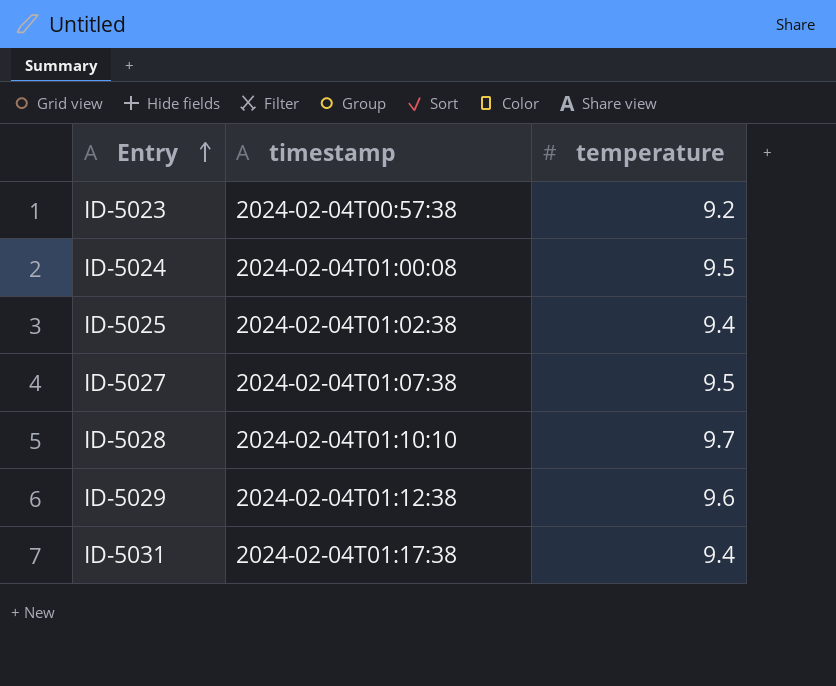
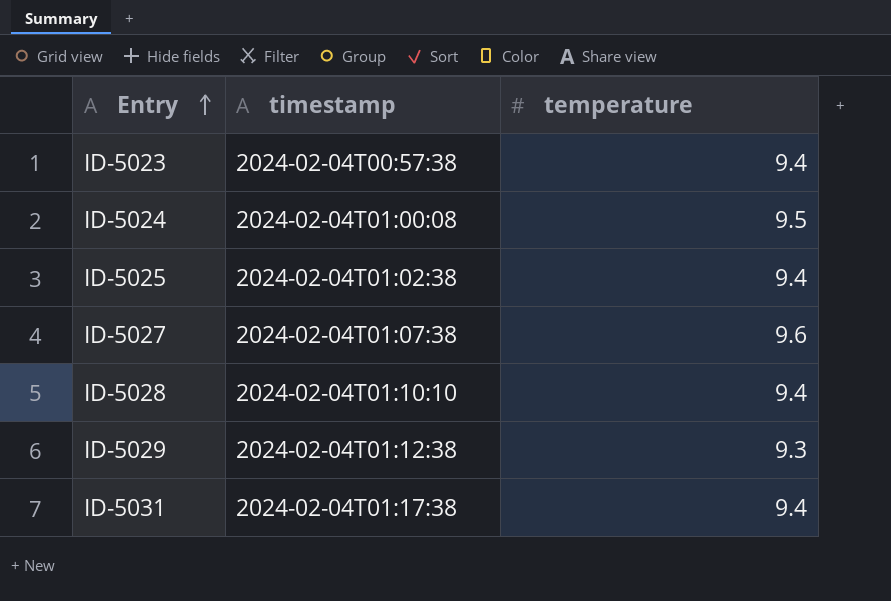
ID-5023 | temperature: 9.2 -> 9.4
ID-5027 | temperature: 9.5 -> 9.6
ID-5028 | temperature: 9.7 -> 9.4
ID-5029 | temperature: 9.6 -> 9.3

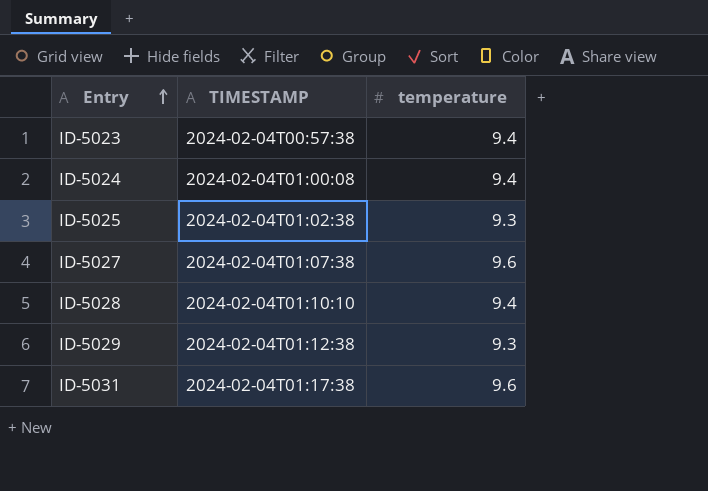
column name: timestamp -> TIMESTAMP
ID-5024 | temperature: 9.5 -> 9.4
ID-5025 | temperature: 9.4 -> 9.3
ID-5031 | temperature: 9.4 -> 9.6

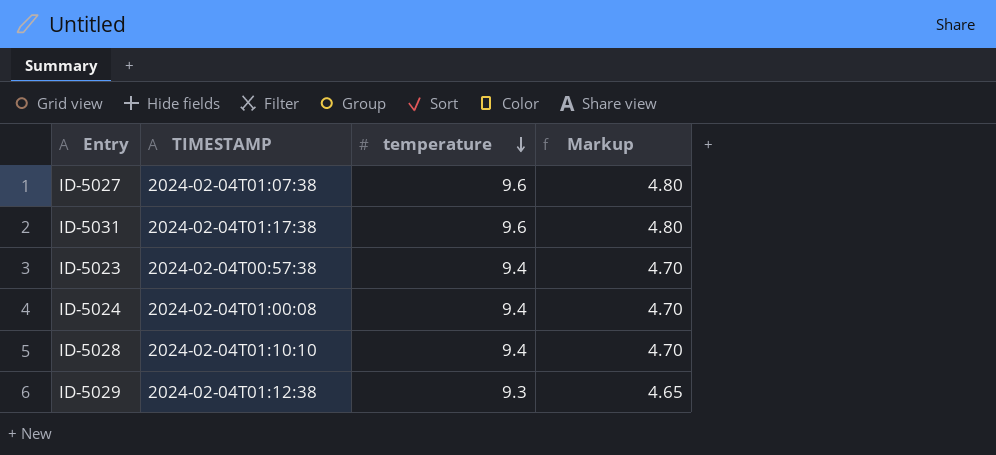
row order: Entry ascending -> temperature descending
column Markup | formula: none -> [temperature] * 0.5
row ID-5025: 2024-02-04T01:02:38 | 9.3 -> none

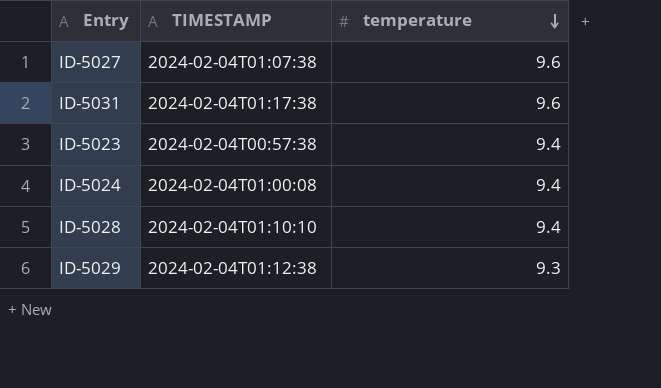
column Markup | formula: [temperature] * 0.5 -> none

